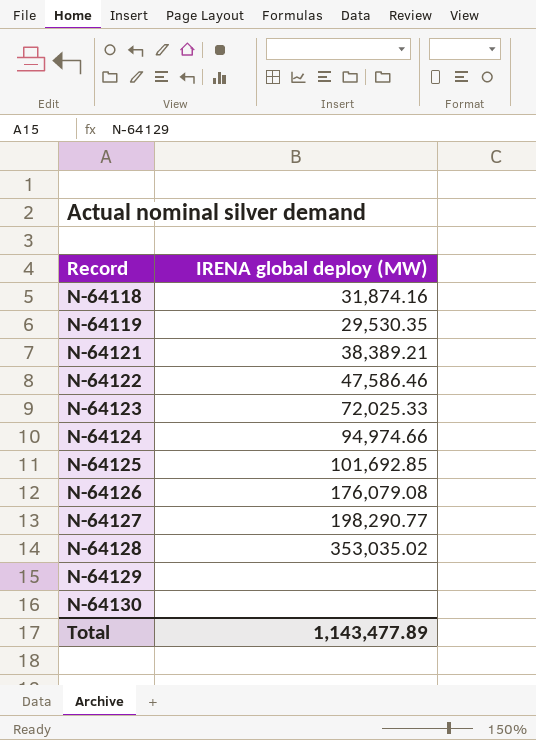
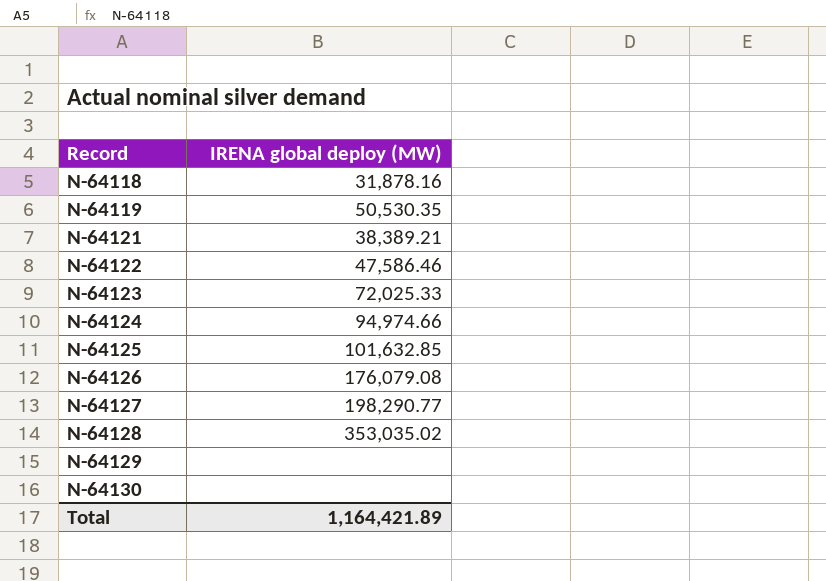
N-64118 | IRENA global deploy (MW): 31,874.16 -> 31,878.16
N-64119 | IRENA global deploy (MW): 29,530.35 -> 50,530.35
N-64125 | IRENA global deploy (MW): 101,692.85 -> 101,632.85
Total | IRENA global deploy (MW): 1,143,477.89 -> 1,164,421.89

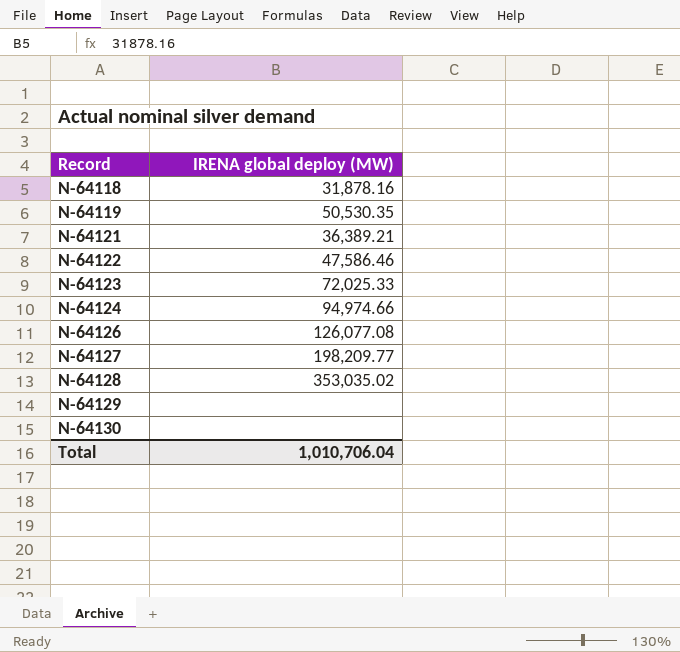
row N-64125: 101,632.85 -> none
N-64121 | IRENA global deploy (MW): 38,389.21 -> 36,389.21
N-64126 | IRENA global deploy (MW): 176,079.08 -> 126,077.08
N-64127 | IRENA global deploy (MW): 198,290.77 -> 198,209.77
Total | IRENA global deploy (MW): 1,164,421.89 -> 1,010,706.04

